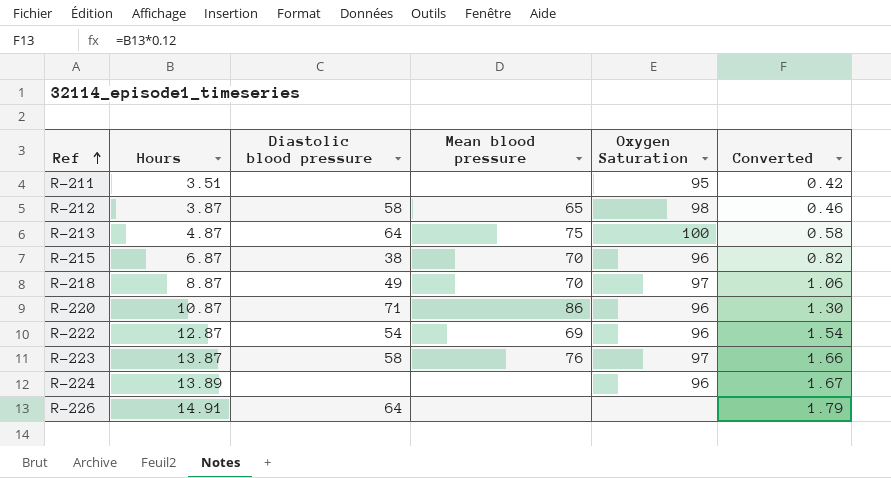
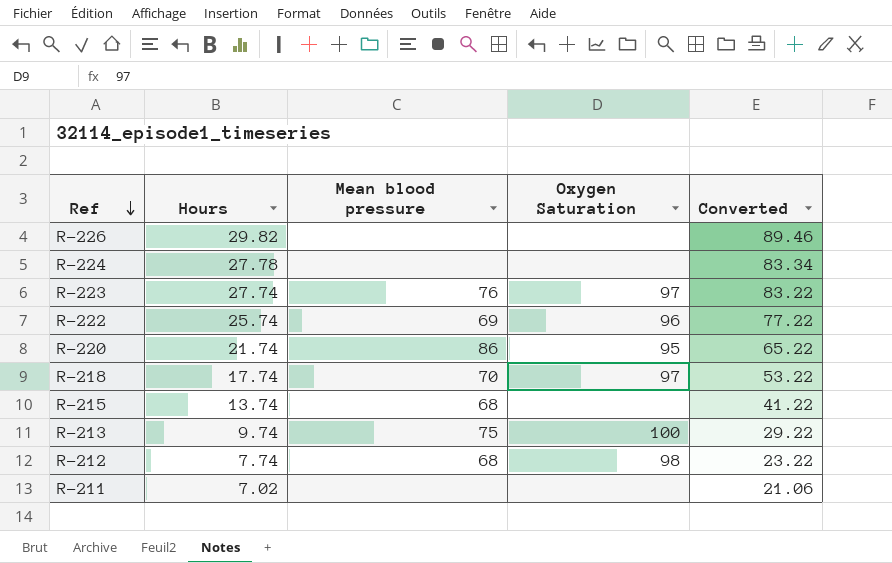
row order: Ref ascending -> Ref descending
column Diastolic blood pressure | position: 3 -> none
column Converted | formula: [Hours] * 0.12 -> [Hours] * 3
R-226 | Hours: 14.91 -> 29.82
R-224 | Hours: 13.89 -> 27.78
R-224 | Oxygen Saturation: 96 -> none
R-223 | Hours: 13.87 -> 27.74
R-222 | Hours: 12.87 -> 25.74
R-220 | Hours: 10.87 -> 21.74
R-220 | Oxygen Saturation: 96 -> 95
R-218 | Hours: 8.87 -> 17.74
R-215 | Hours: 6.87 -> 13.74
R-215 | Mean blood pressure: 70 -> 68
R-215 | Oxygen Saturation: 96 -> none
R-213 | Hours: 4.87 -> 9.74
R-212 | Hours: 3.87 -> 7.74
R-212 | Mean blood pressure: 65 -> 68
R-211 | Hours: 3.51 -> 7.02
R-211 | Oxygen Saturation: 95 -> none

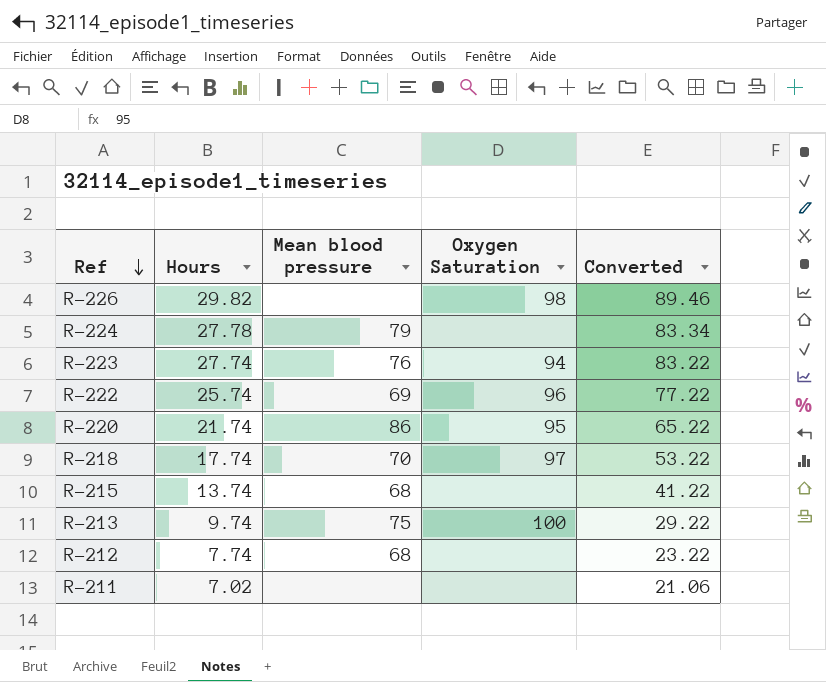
R-226 | Oxygen Saturation: none -> 98
R-224 | Mean blood pressure: none -> 79
R-223 | Oxygen Saturation: 97 -> 94
R-212 | Oxygen Saturation: 98 -> none

